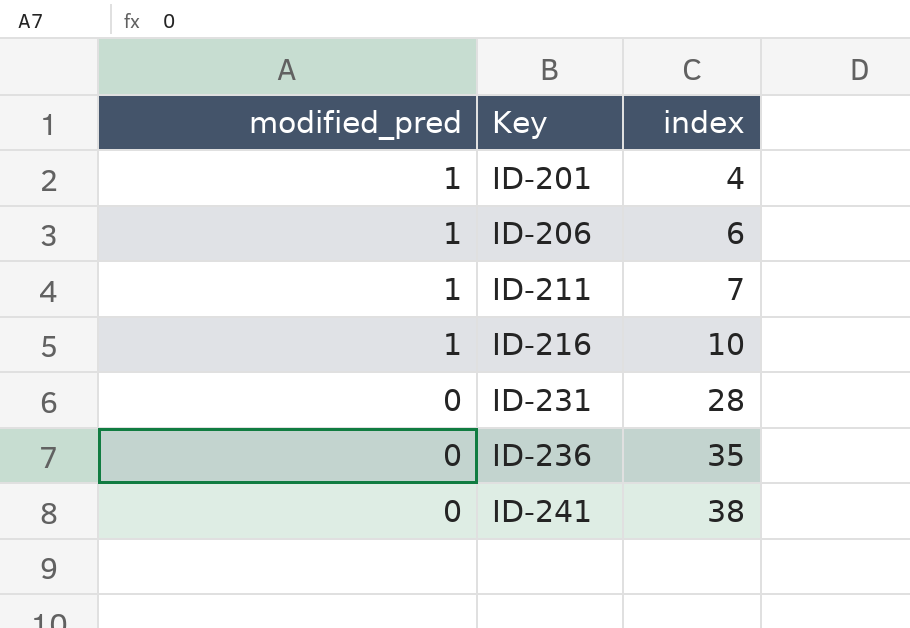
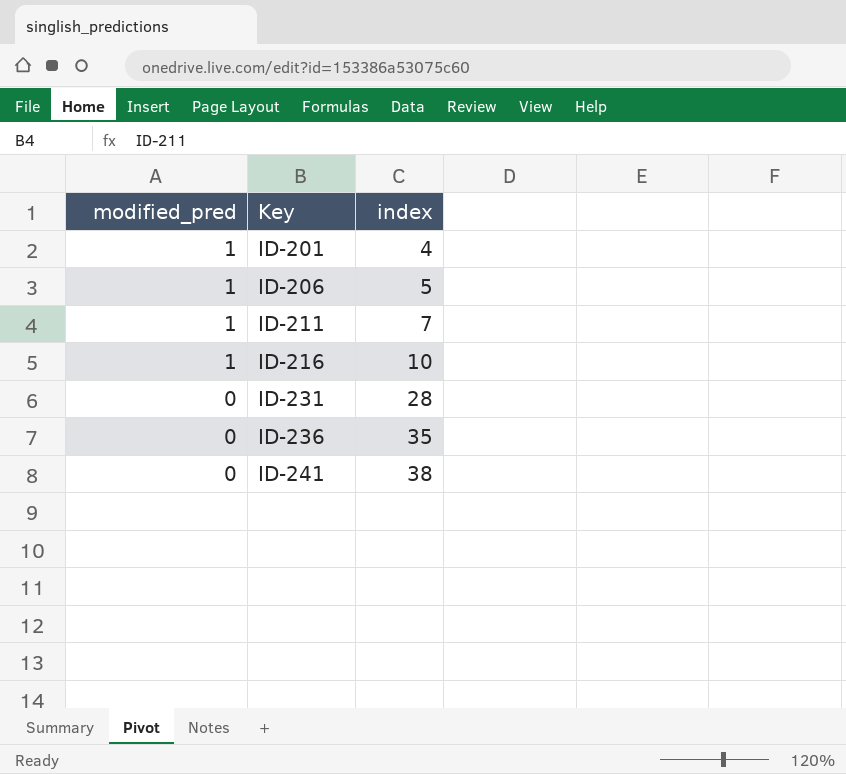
ID-206 | index: 6 -> 5

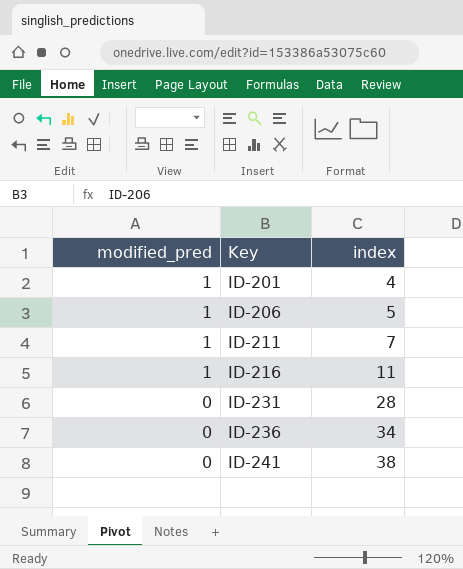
ID-216 | index: 10 -> 11
ID-236 | index: 35 -> 34

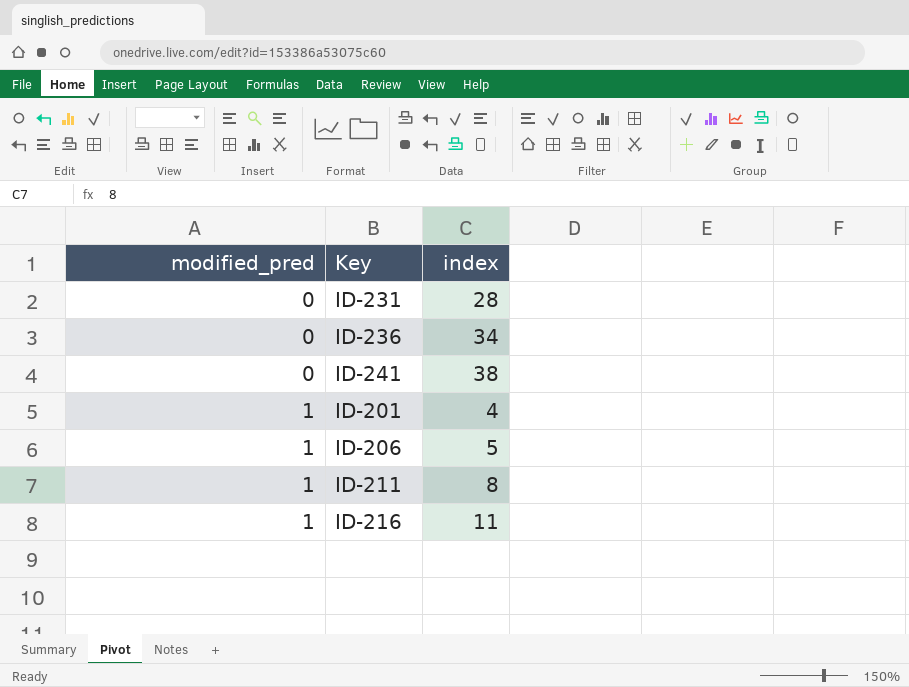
row order: modified_pred descending -> modified_pred ascending
ID-211 | index: 7 -> 8

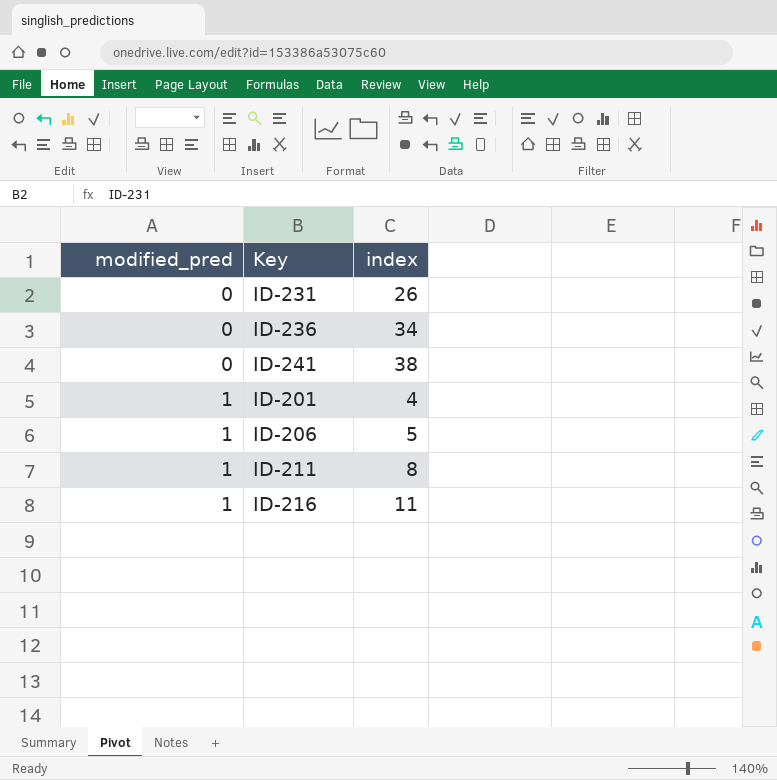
ID-231 | index: 28 -> 26

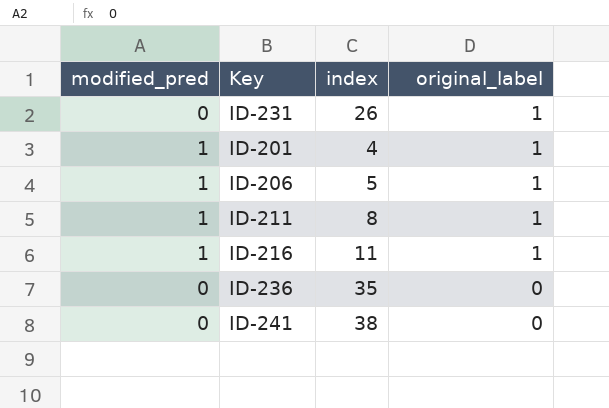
row order: modified_pred ascending -> original_label descending
column original_label | position: none -> 4
ID-236 | index: 34 -> 35

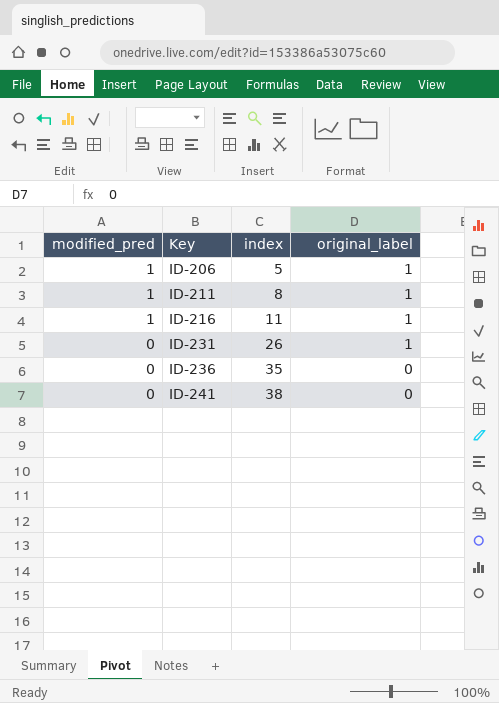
row order: original_label descending -> modified_pred descending
row ID-201: 1 | 4 | 1 -> none

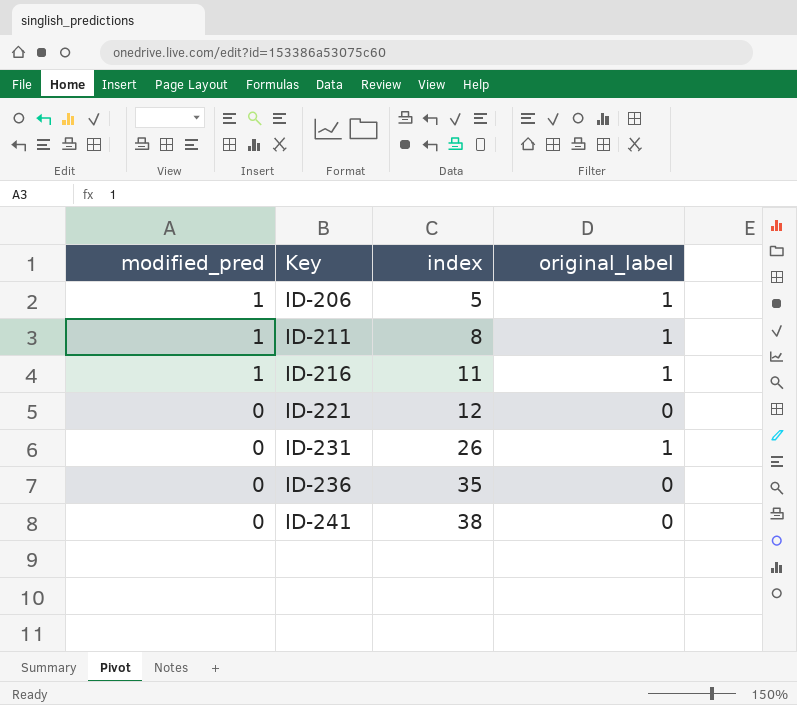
row ID-221: none -> 0 | 12 | 0

